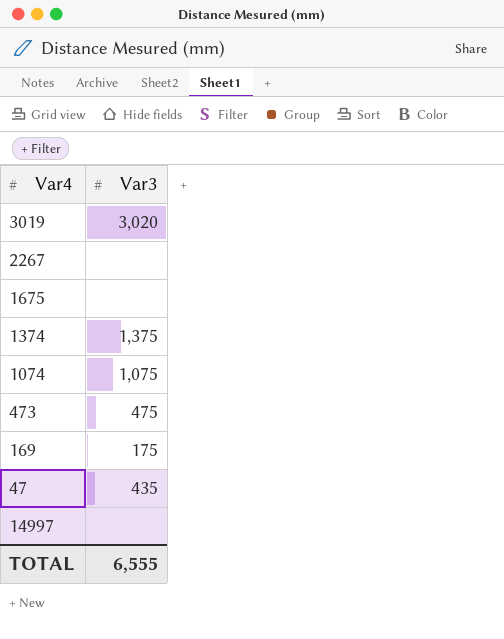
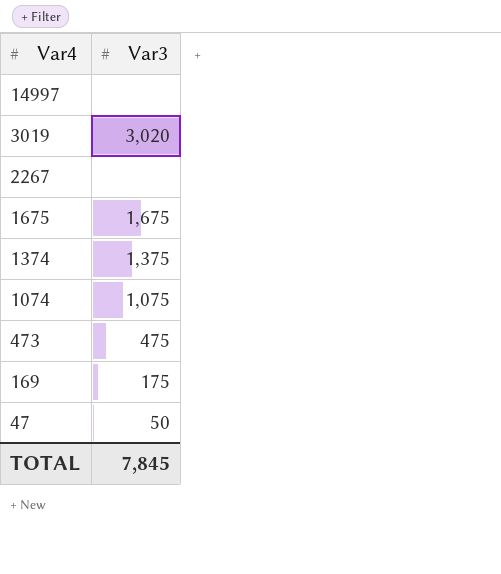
row order: none -> Var4 descending
1675 | Var3: none -> 1,675
47 | Var3: 435 -> 50
TOTAL | Var3: 6,555 -> 7,845

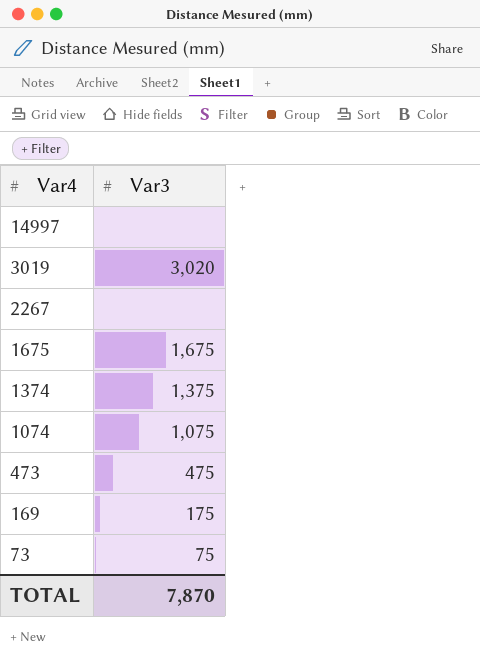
row 47: 50 -> none
row 73: none -> 75
TOTAL | Var3: 7,845 -> 7,870

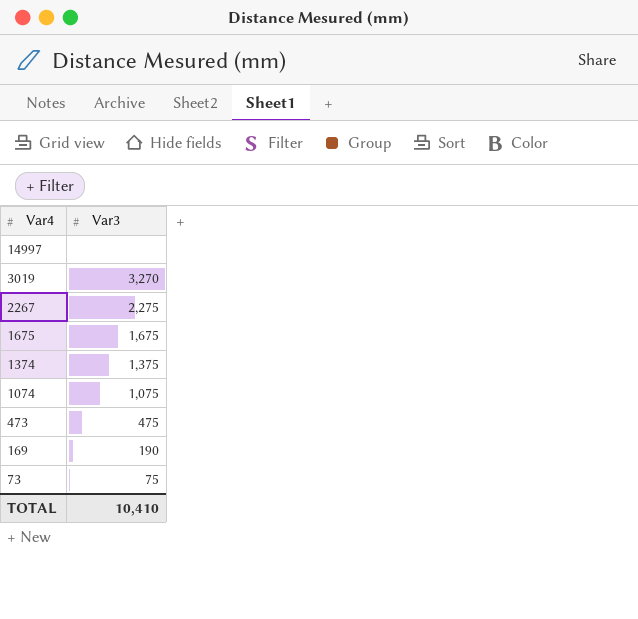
3019 | Var3: 3,020 -> 3,270
2267 | Var3: none -> 2,275
169 | Var3: 175 -> 190
TOTAL | Var3: 7,870 -> 10,410

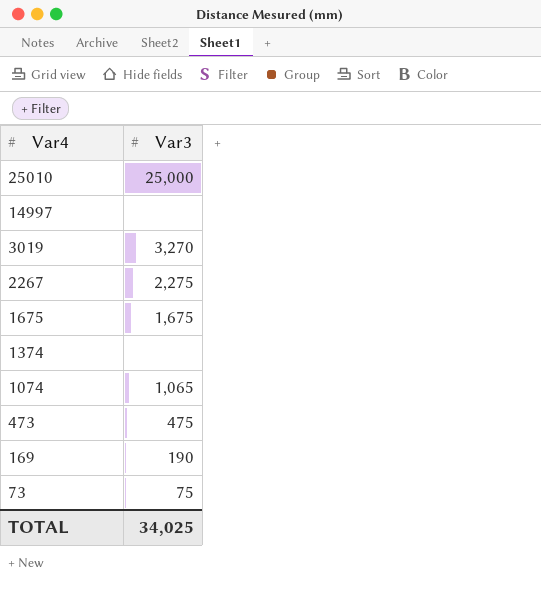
row 25010: none -> 25,000
1374 | Var3: 1,375 -> none
1074 | Var3: 1,075 -> 1,065
TOTAL | Var3: 10,410 -> 34,025

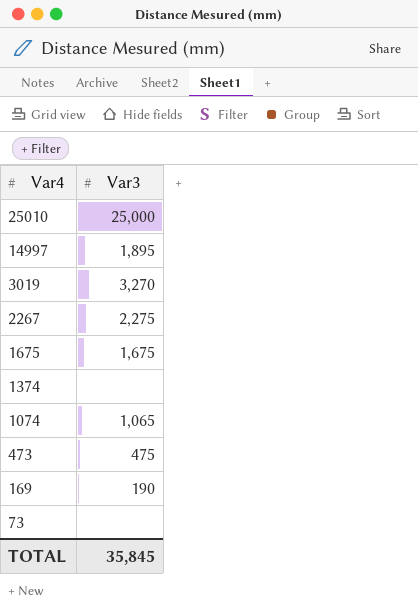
14997 | Var3: none -> 1,895
73 | Var3: 75 -> none
TOTAL | Var3: 34,025 -> 35,845

